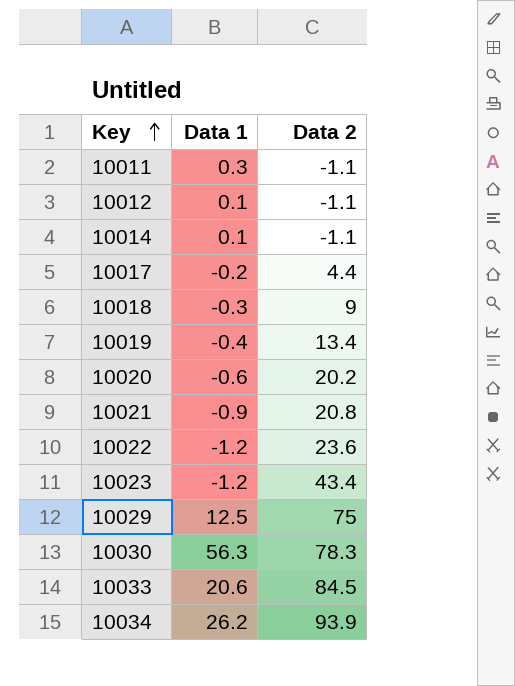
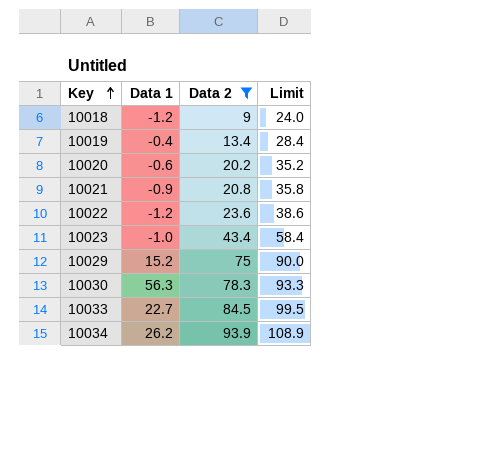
filter: none -> Data 2 >= 9
column Limit | formula: none -> [Data 2] + 15
10018 | Data 1: -0.3 -> -1.2
10023 | Data 1: -1.2 -> -1.0
10029 | Data 1: 12.5 -> 15.2
10033 | Data 1: 20.6 -> 22.7

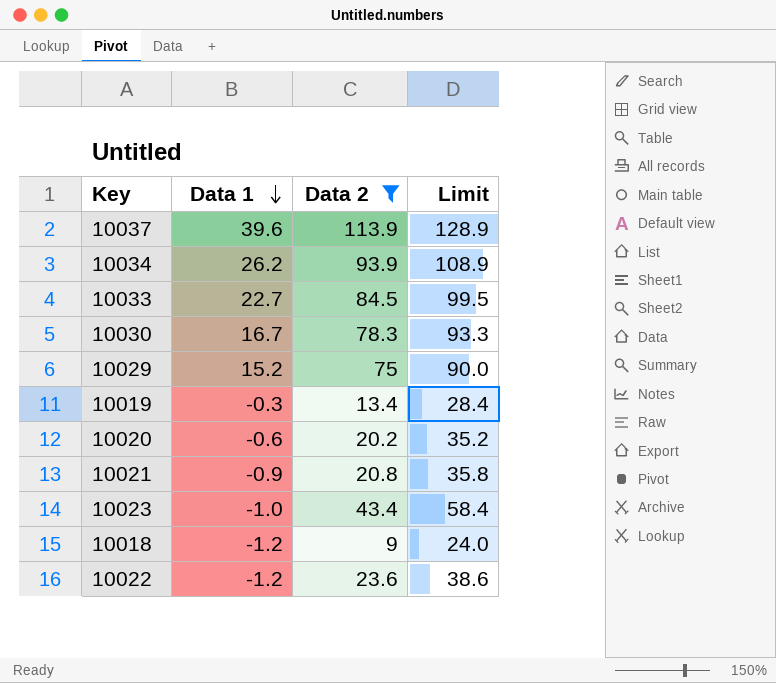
row order: Key ascending -> Data 1 descending
row 10037: none -> 39.6 | 113.9 | 128.9
10030 | Data 1: 56.3 -> 16.7
10019 | Data 1: -0.4 -> -0.3

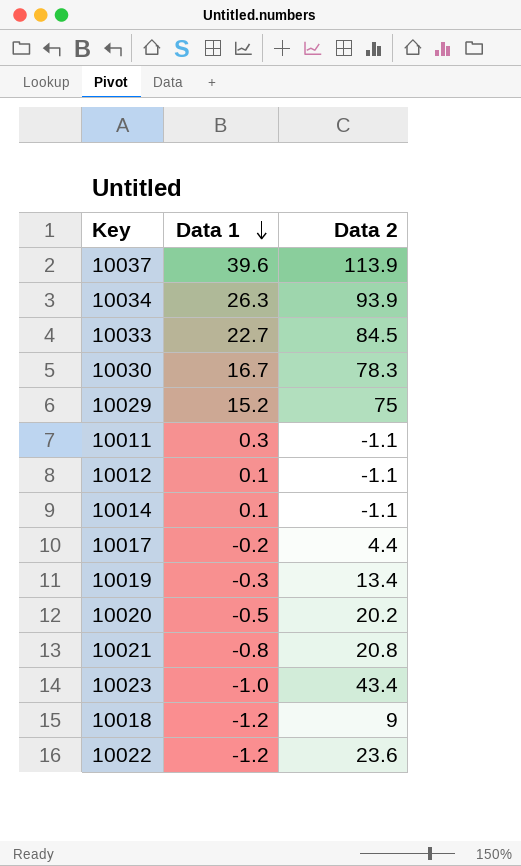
filter: Data 2 >= 9 -> none
column Limit | formula: [Data 2] + 15 -> none
10034 | Data 1: 26.2 -> 26.3
10020 | Data 1: -0.6 -> -0.5
10021 | Data 1: -0.9 -> -0.8

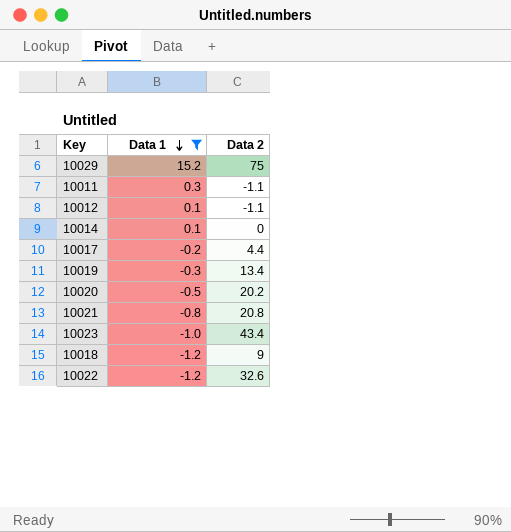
filter: none -> Data 1 <= 15.2
10014 | Data 2: -1.1 -> 0
10022 | Data 2: 23.6 -> 32.6

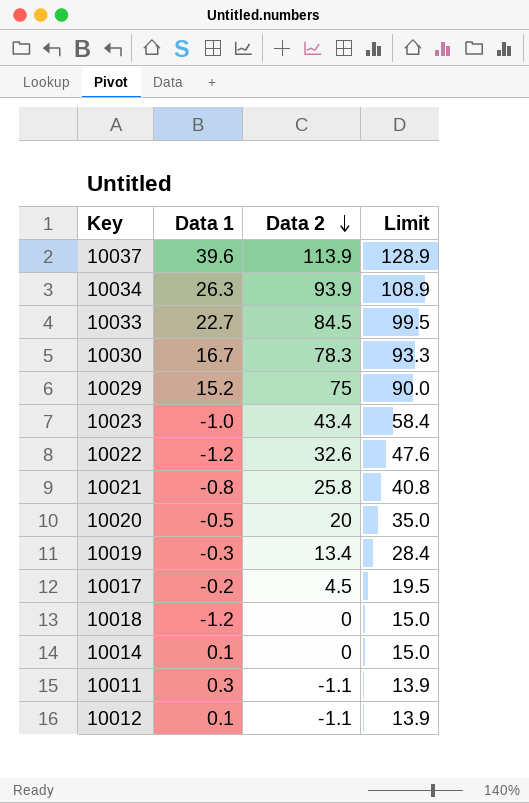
filter: Data 1 <= 15.2 -> none
row order: Data 1 descending -> Data 2 descending
column Limit | formula: none -> [Data 2] + 15
10021 | Data 2: 20.8 -> 25.8
10020 | Data 2: 20.2 -> 20
10017 | Data 2: 4.4 -> 4.5
10018 | Data 2: 9 -> 0

